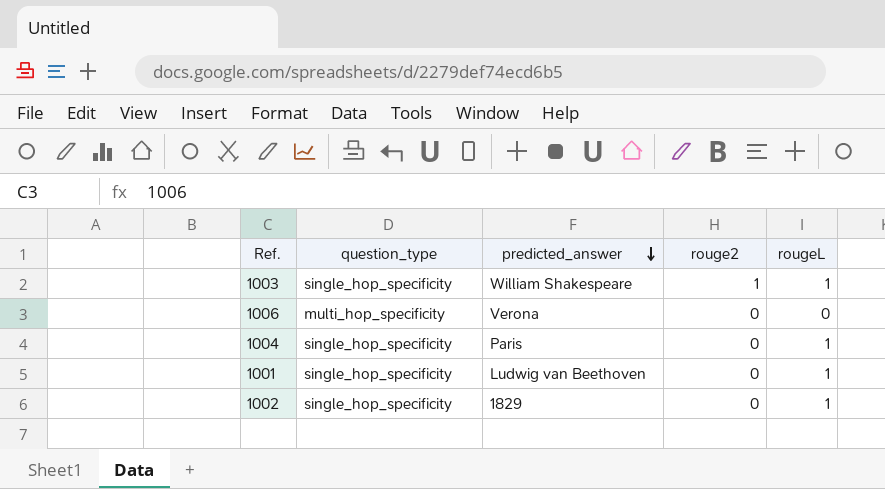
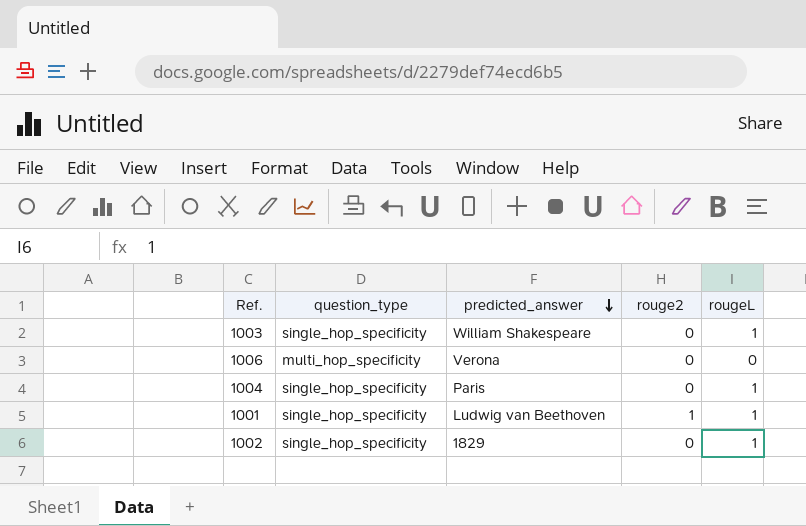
1003 | rouge2: 1 -> 0
1001 | rouge2: 0 -> 1

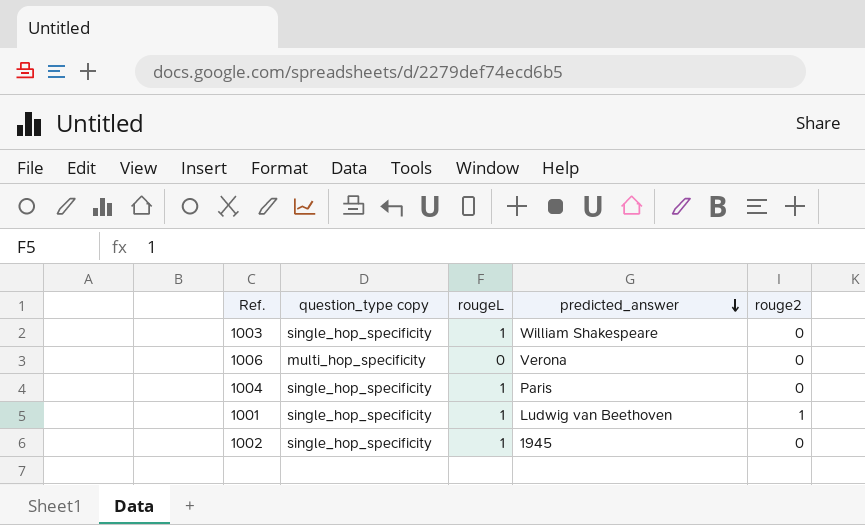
column name: question_type -> question_type copy
column rougeL | position: 5 -> 3
1002 | predicted_answer: 1829 -> 1945

